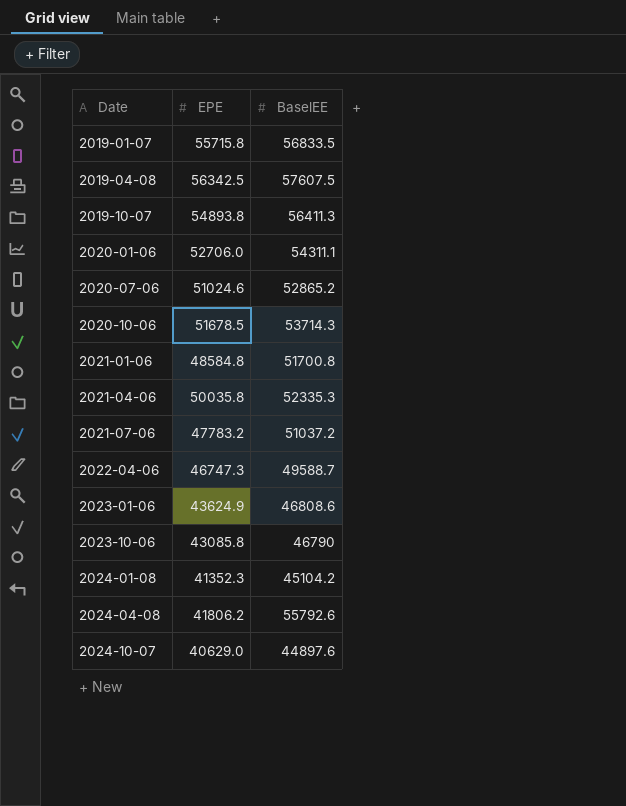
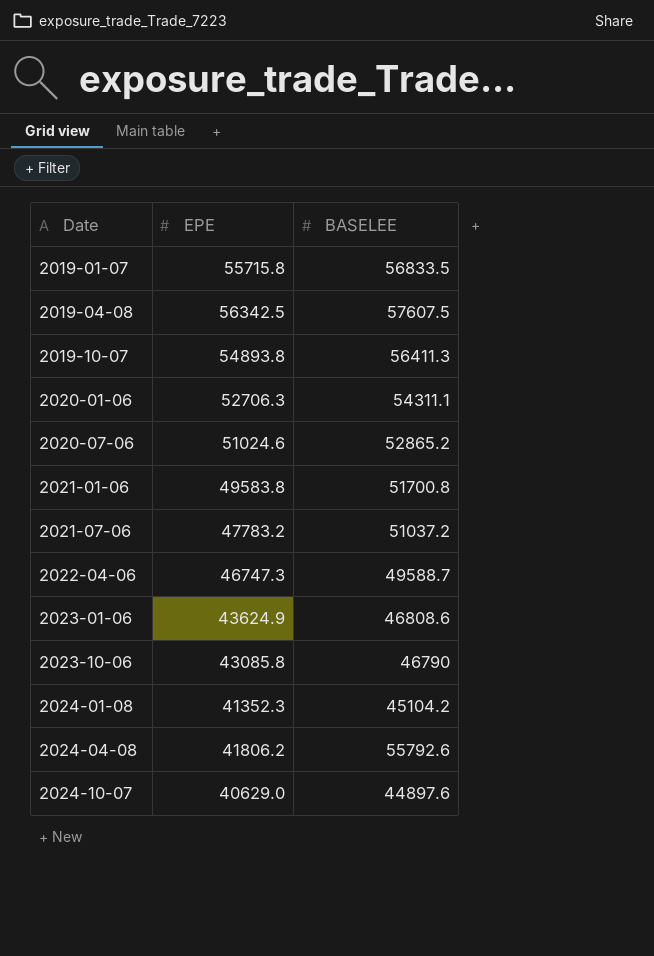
column name: BaselEE -> BASELEE
row 2020-10-06: 51678.5 | 53714.3 -> none
row 2021-04-06: 50035.8 | 52335.3 -> none
2020-01-06 | EPE: 52706.0 -> 52706.3
2021-01-06 | EPE: 48584.8 -> 49583.8

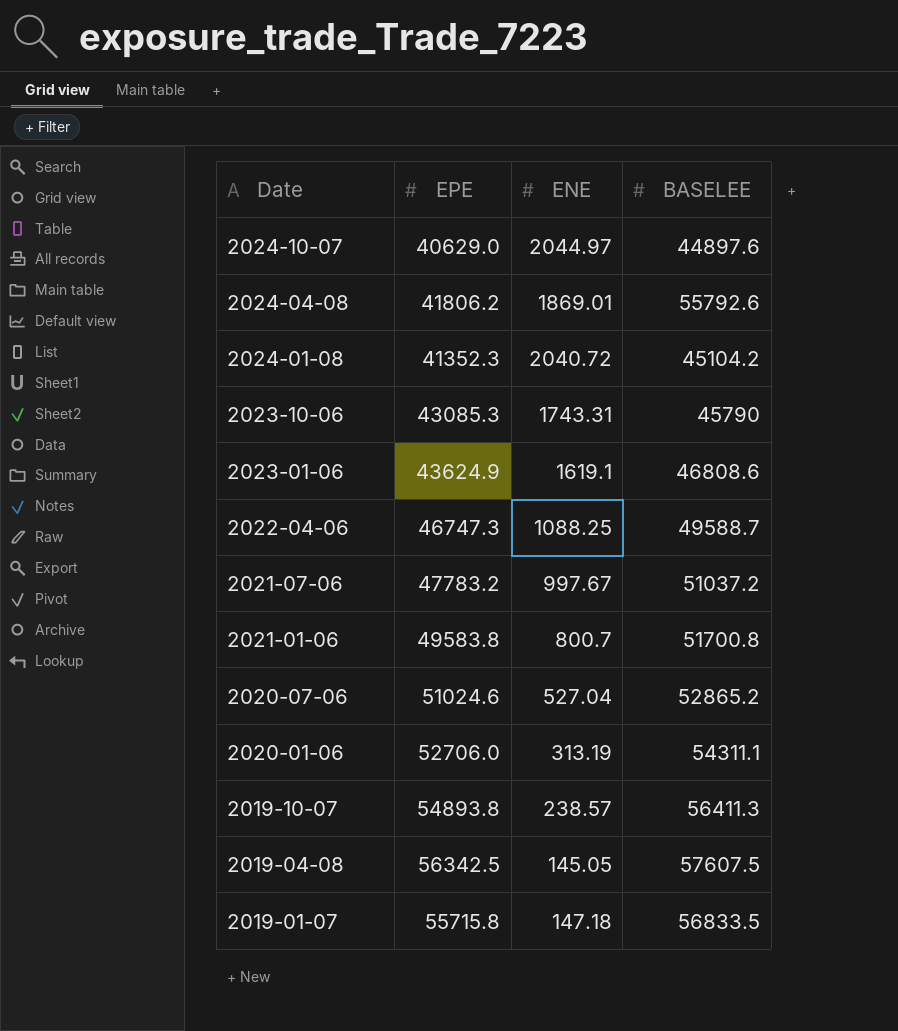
row order: Date ascending -> Date descending
column ENE | position: none -> 3
2023-10-06 | EPE: 43085.8 -> 43085.3
2023-10-06 | BASELEE: 46790 -> 45790
2020-01-06 | EPE: 52706.3 -> 52706.0

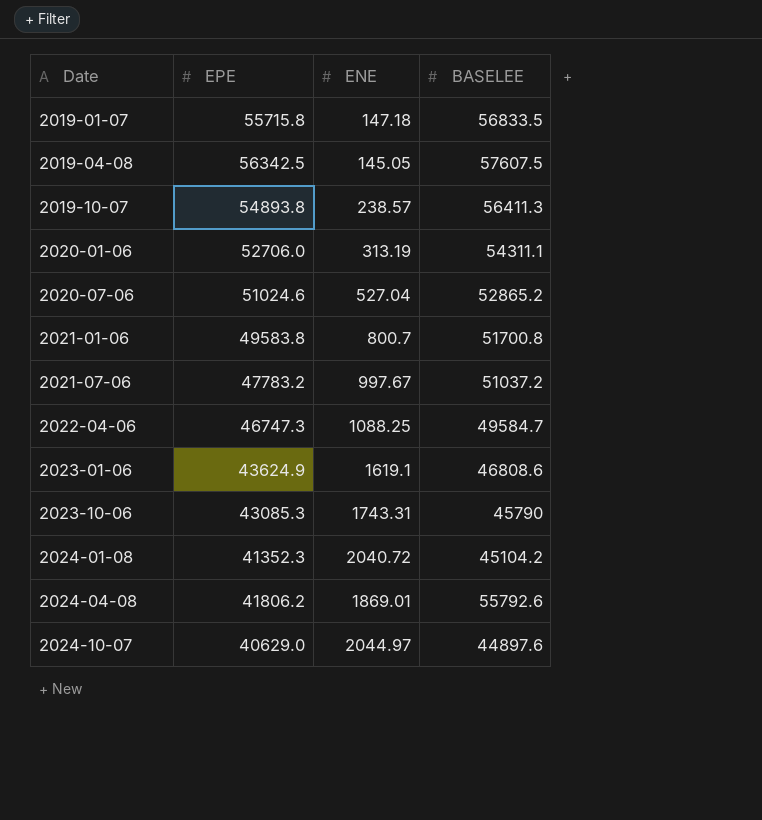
row order: Date descending -> Date ascending
2022-04-06 | BASELEE: 49588.7 -> 49584.7

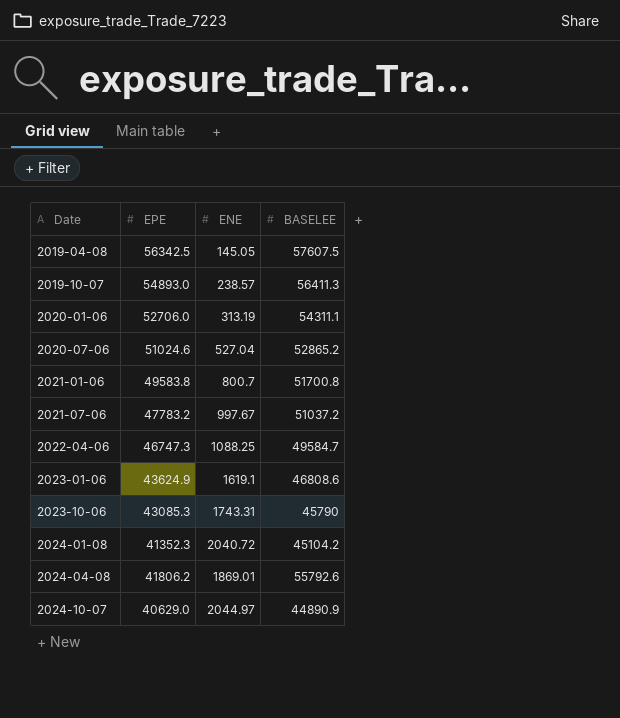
row 2019-01-07: 55715.8 | 147.18 | 56833.5 -> none
2019-10-07 | EPE: 54893.8 -> 54893.0
2024-10-07 | BASELEE: 44897.6 -> 44890.9

